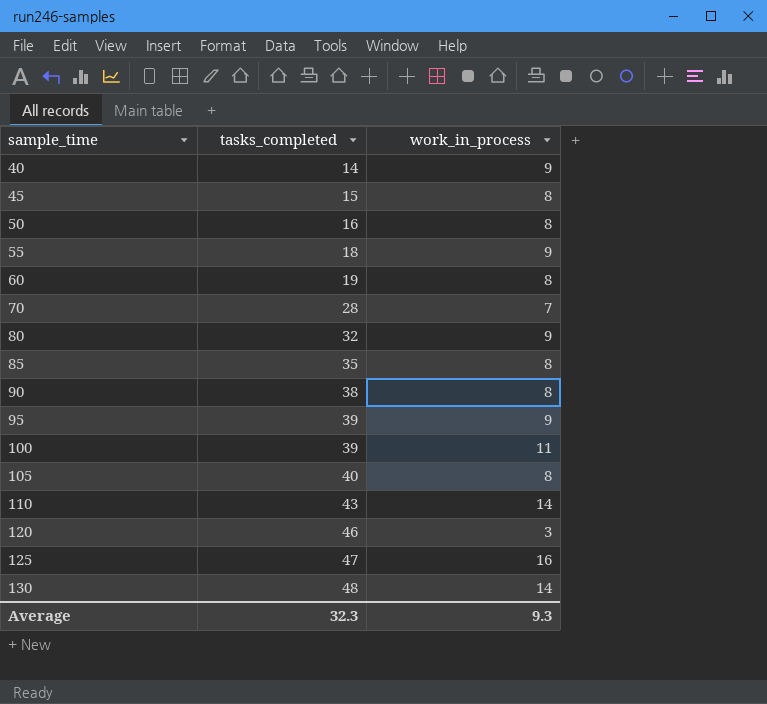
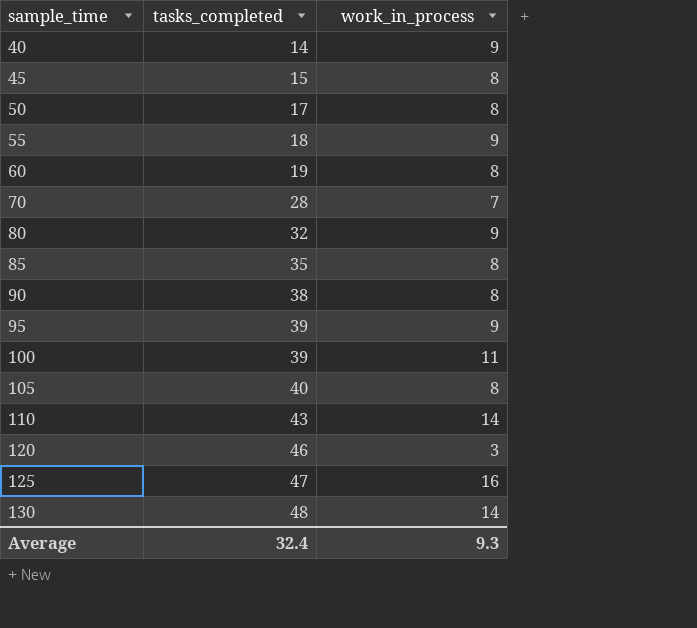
50 | tasks_completed: 16 -> 17
Average | tasks_completed: 32.3 -> 32.4

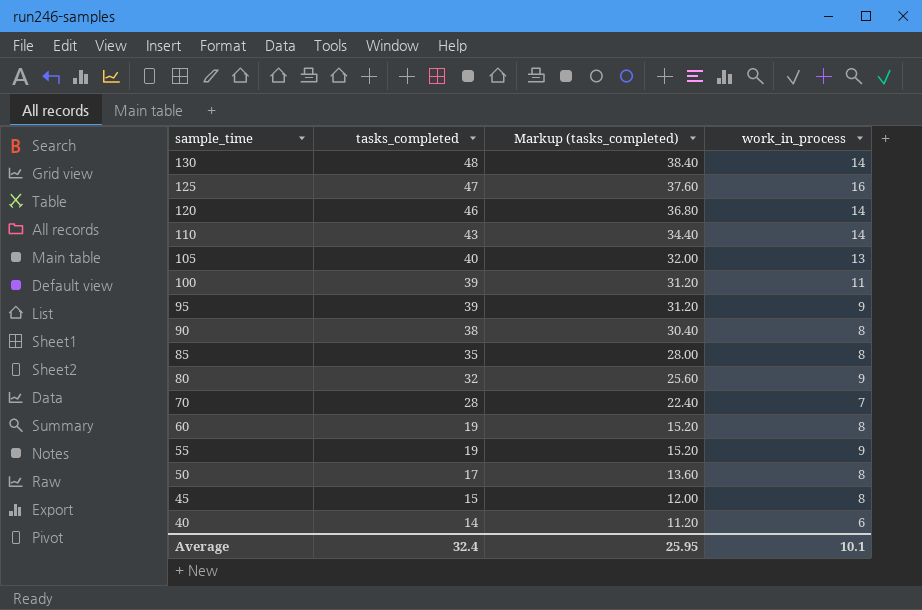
row order: sample_time ascending -> sample_time descending
column Markup (tasks_completed) | formula: none -> [tasks_completed] * 0.8
120 | work_in_process: 3 -> 14
105 | work_in_process: 8 -> 13
55 | tasks_completed: 18 -> 19
40 | work_in_process: 9 -> 6
Average | work_in_process: 9.3 -> 10.1

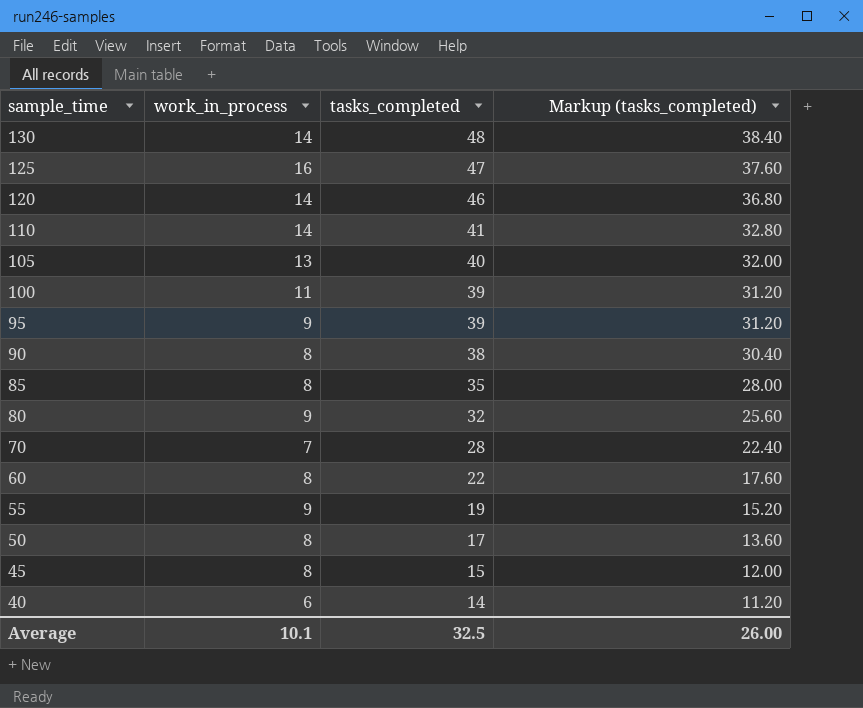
column work_in_process | position: 4 -> 2
110 | tasks_completed: 43 -> 41
110 | Markup (tasks_completed): 34.40 -> 32.80
60 | tasks_completed: 19 -> 22
60 | Markup (tasks_completed): 15.20 -> 17.60
Average | tasks_completed: 32.4 -> 32.5
Average | Markup (tasks_completed): 25.95 -> 26.00

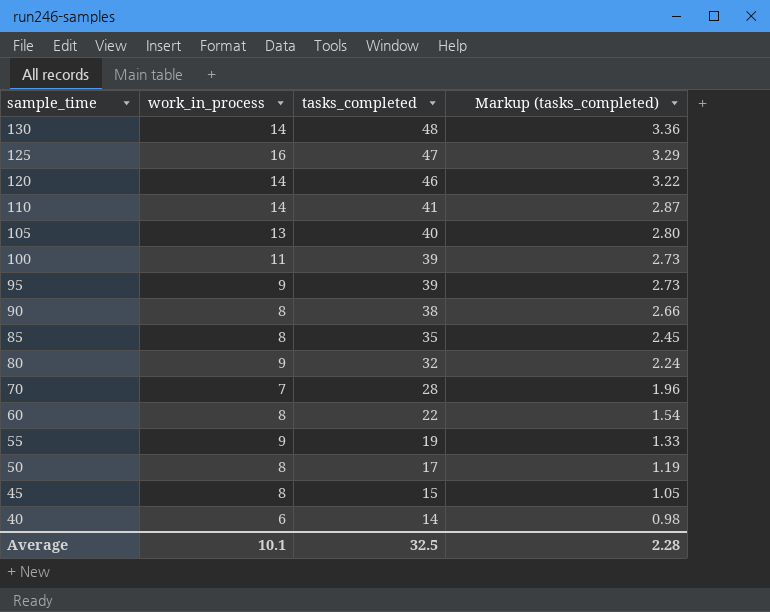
column Markup (tasks_completed) | formula: [tasks_completed] * 0.8 -> [tasks_completed] * 0.07
Average | Markup (tasks_completed): 26.00 -> 2.28

